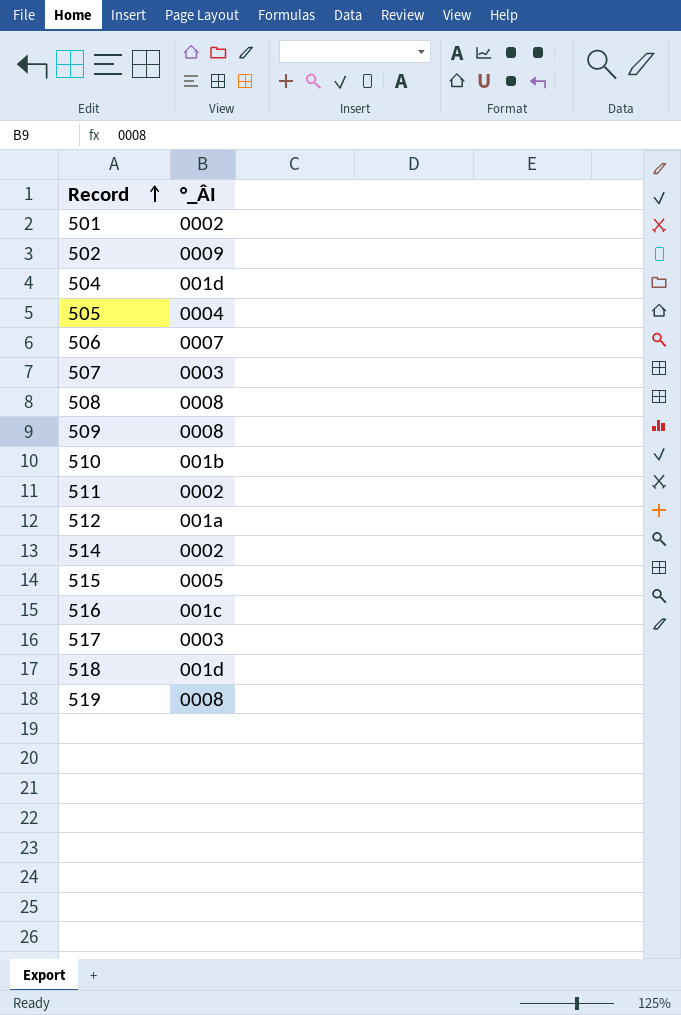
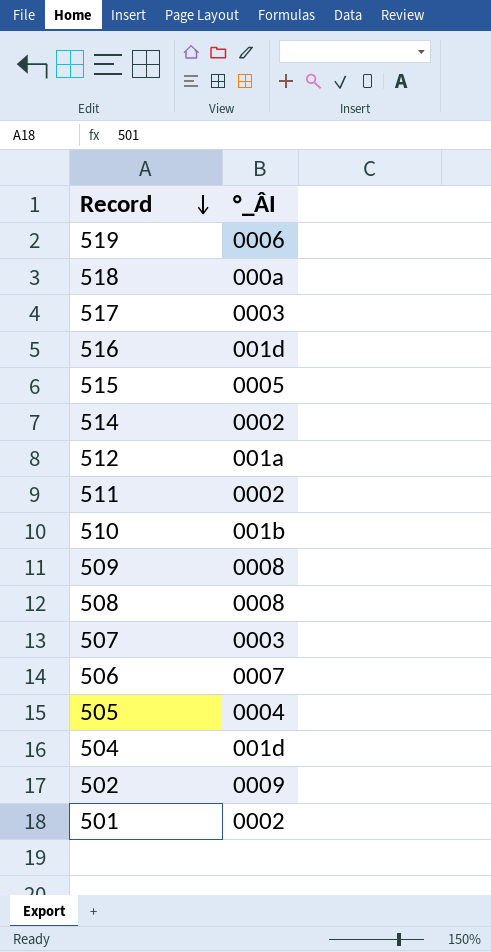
row order: Record ascending -> Record descending
519 | °_ÂI: 0008 -> 0006
518 | °_ÂI: 001d -> 000a
516 | °_ÂI: 001c -> 001d

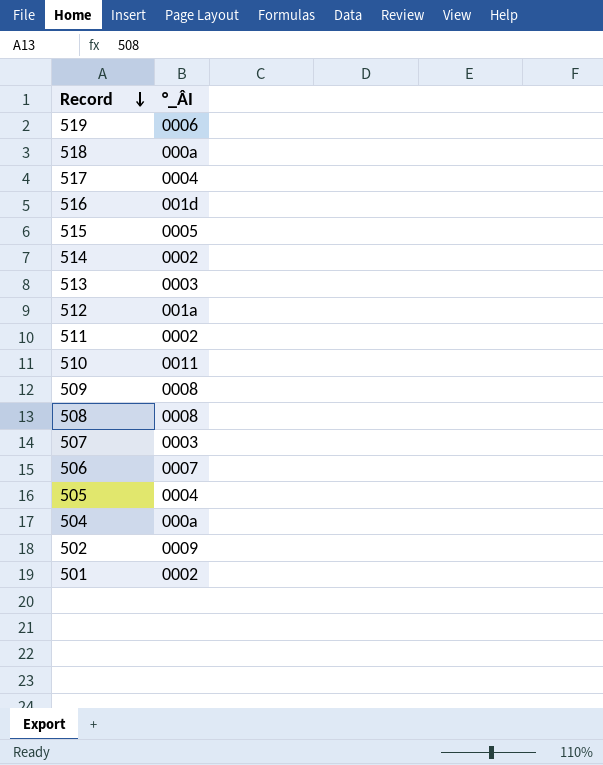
517 | °_ÂI: 0003 -> 0004
row 513: none -> 0003
510 | °_ÂI: 001b -> 0011
504 | °_ÂI: 001d -> 000a

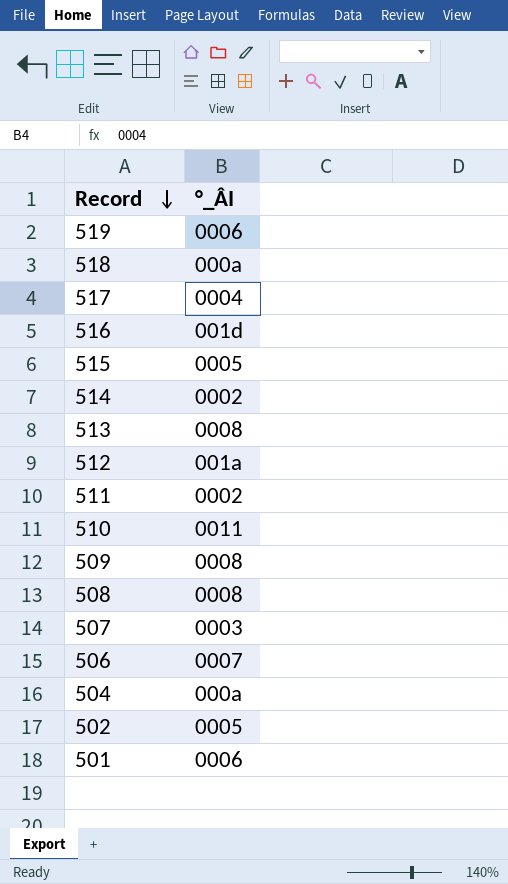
row 505: 0004 -> none
513 | °_ÂI: 0003 -> 0008
502 | °_ÂI: 0009 -> 0005
501 | °_ÂI: 0002 -> 0006

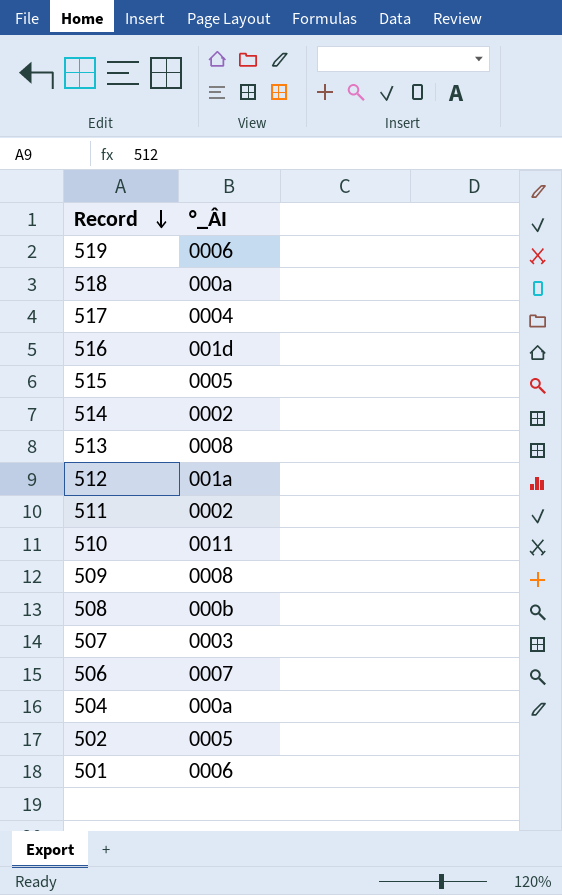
508 | °_ÂI: 0008 -> 000b

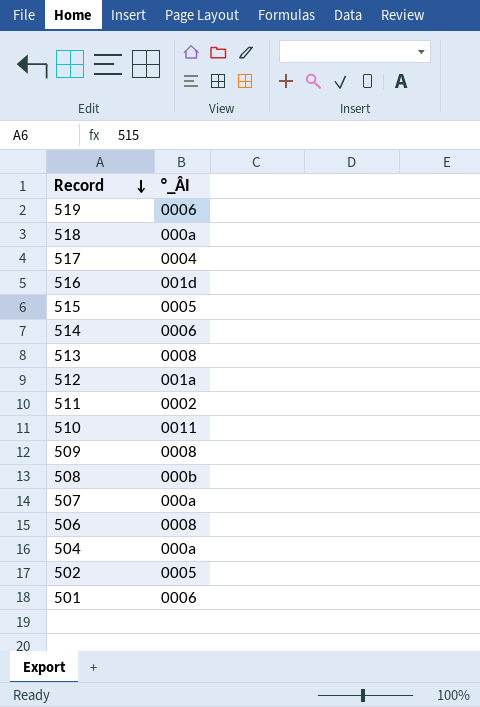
514 | °_ÂI: 0002 -> 0006
507 | °_ÂI: 0003 -> 000a
506 | °_ÂI: 0007 -> 0008

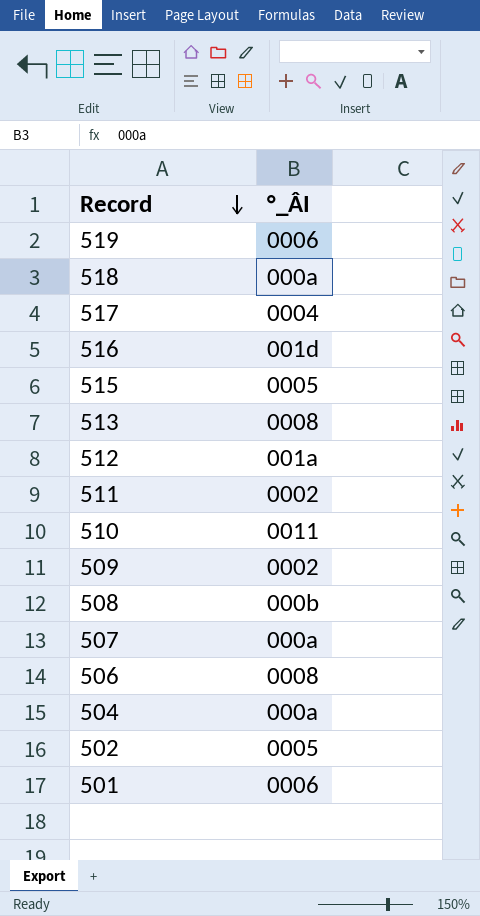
row 514: 0006 -> none
509 | °_ÂI: 0008 -> 0002

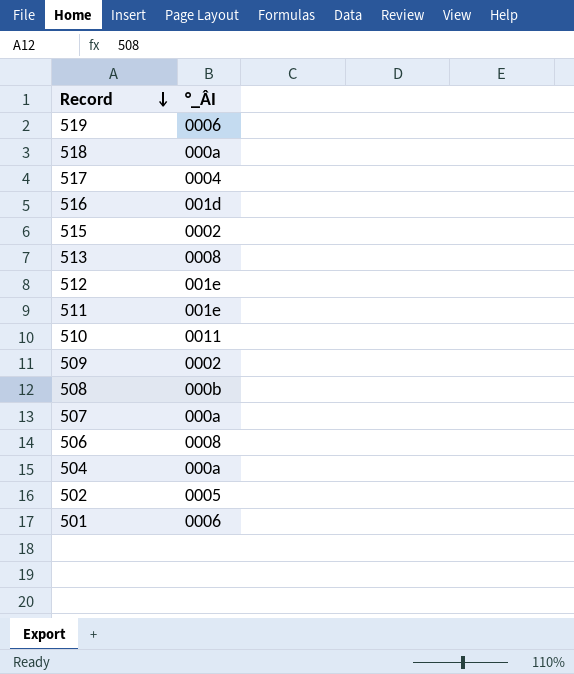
515 | °_ÂI: 0005 -> 0002
512 | °_ÂI: 001a -> 001e
511 | °_ÂI: 0002 -> 001e

